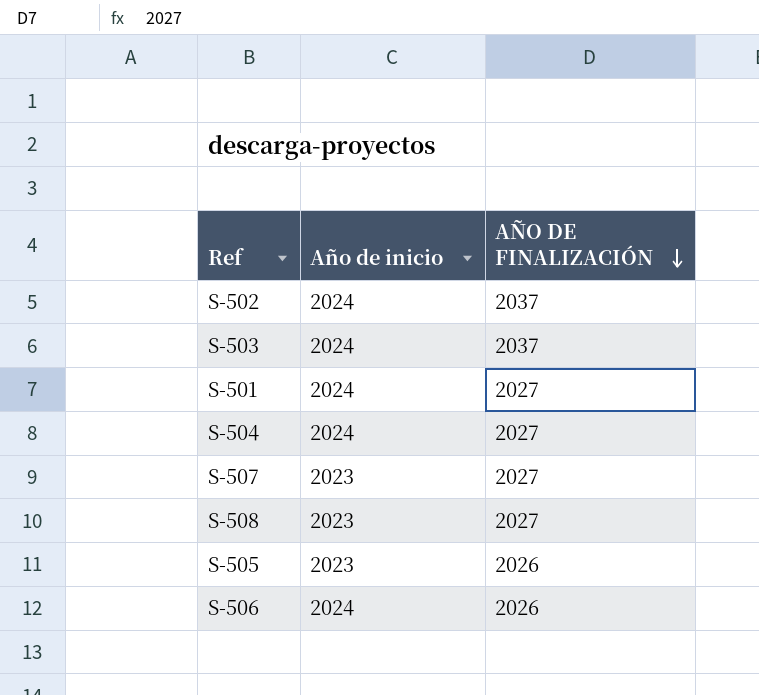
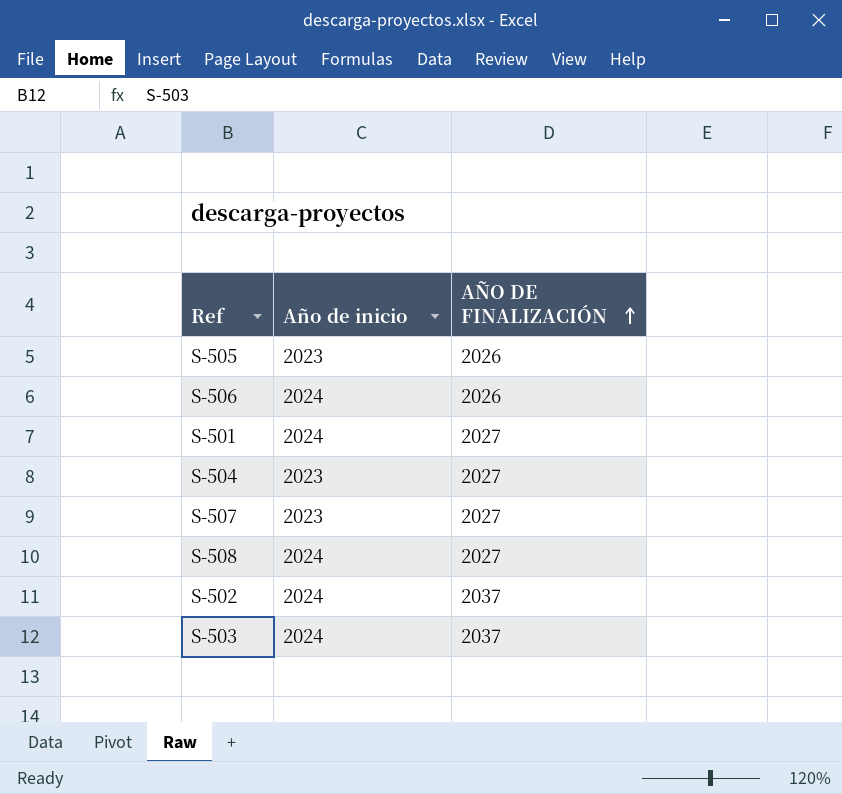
row order: AÑO DE FINALIZACIÓN descending -> AÑO DE FINALIZACIÓN ascending
S-504 | Año de inicio: 2024 -> 2023
S-508 | Año de inicio: 2023 -> 2024

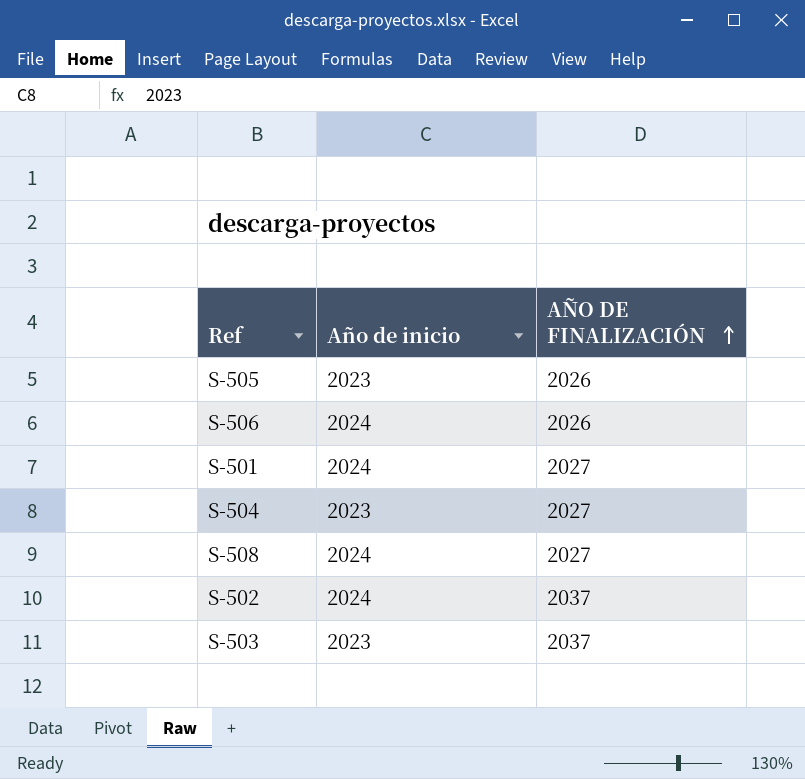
row S-507: 2023 | 2027 -> none
S-503 | Año de inicio: 2024 -> 2023

